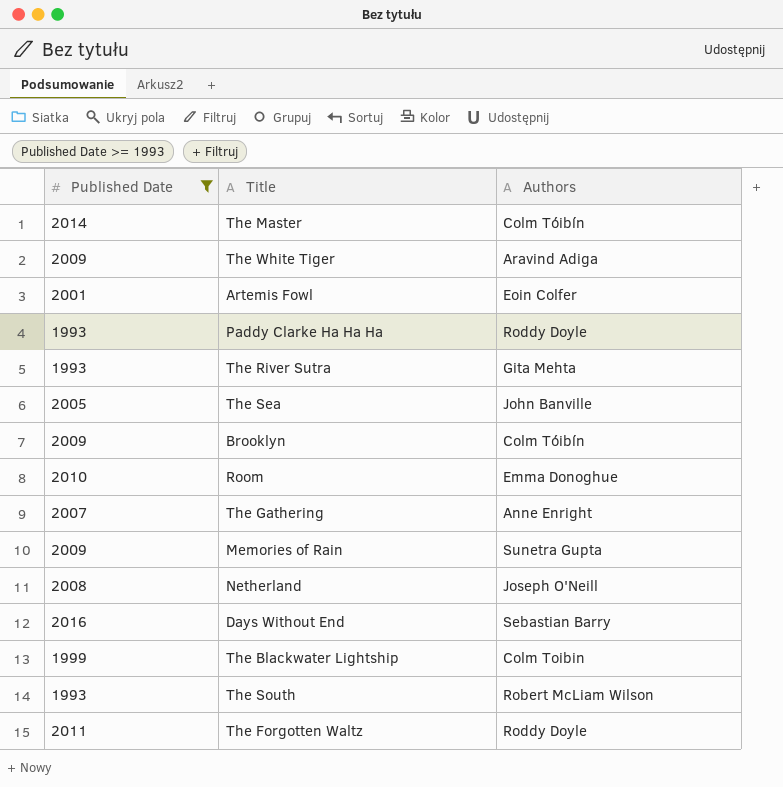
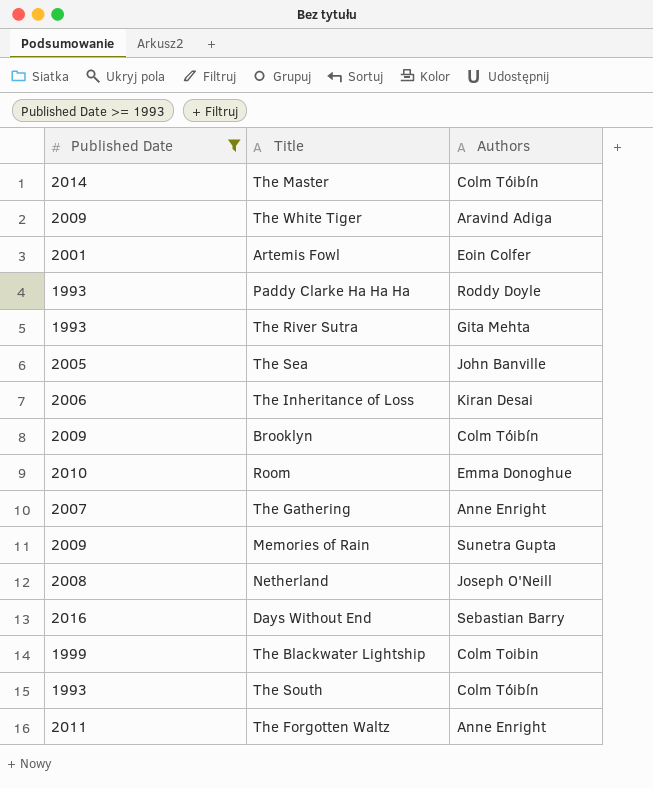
row The Inheritance of Loss: none -> 2006 | Kiran Desai
The South | Authors: Robert McLiam Wilson -> Colm Tóibín
The Forgotten Waltz | Authors: Roddy Doyle -> Anne Enright

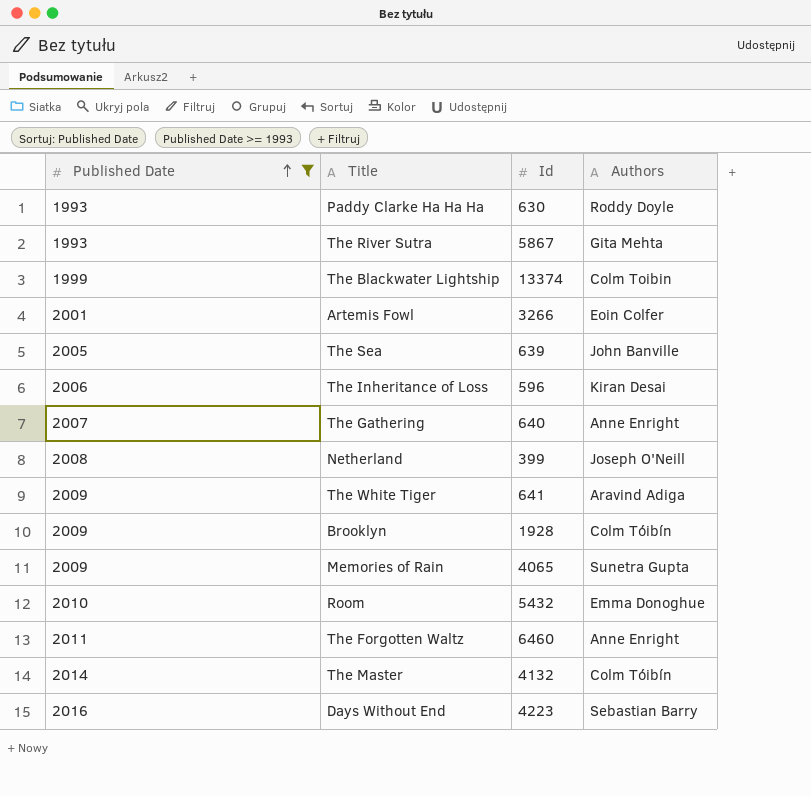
row order: none -> Published Date ascending
column Id | position: none -> 3
row The South: 1993 | Colm Tóibín -> none

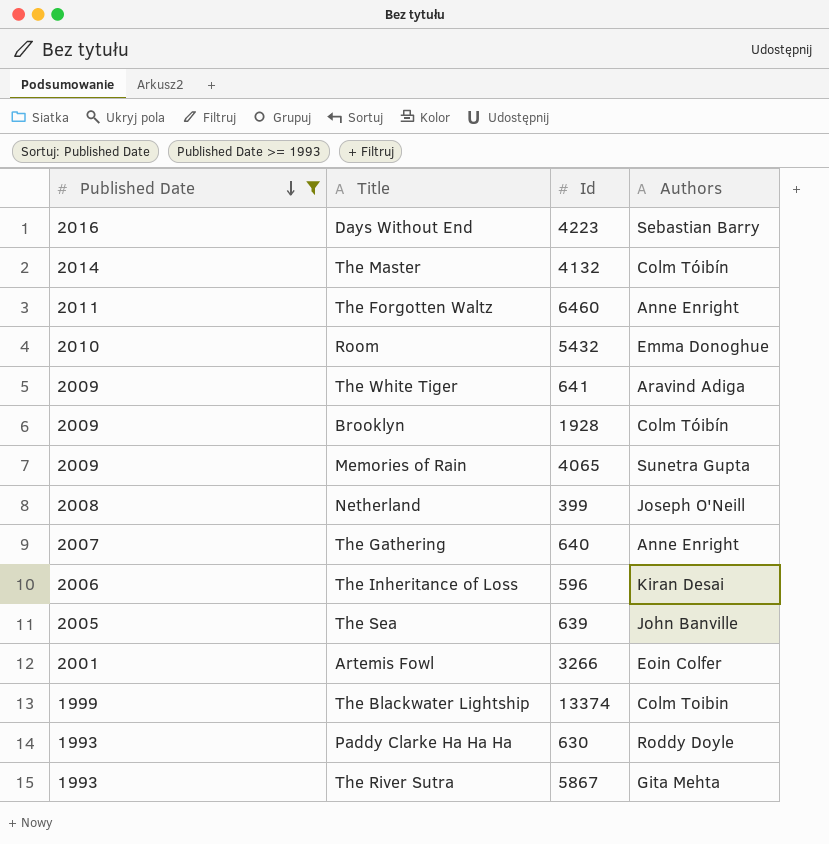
row order: Published Date ascending -> Published Date descending

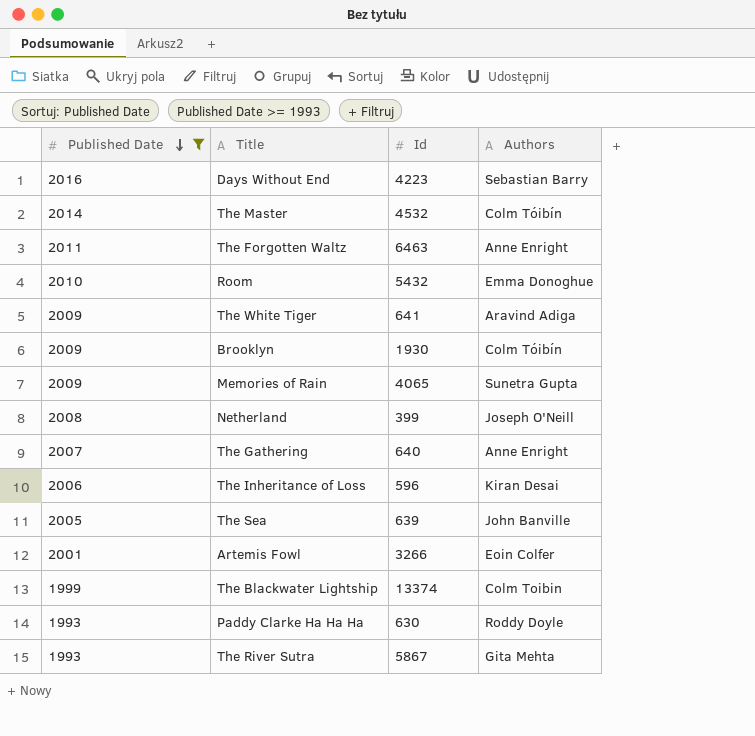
The Master | Id: 4132 -> 4532
The Forgotten Waltz | Id: 6460 -> 6463
Brooklyn | Id: 1928 -> 1930

